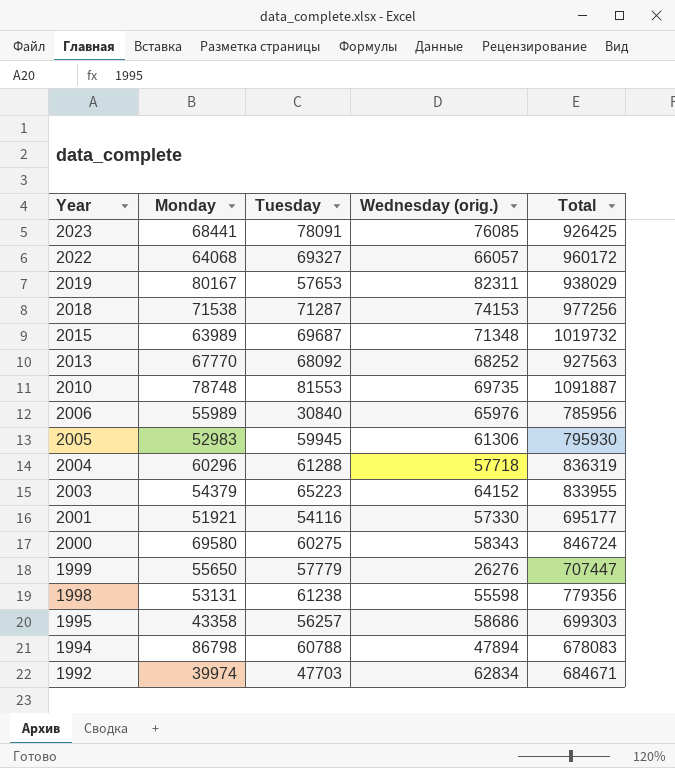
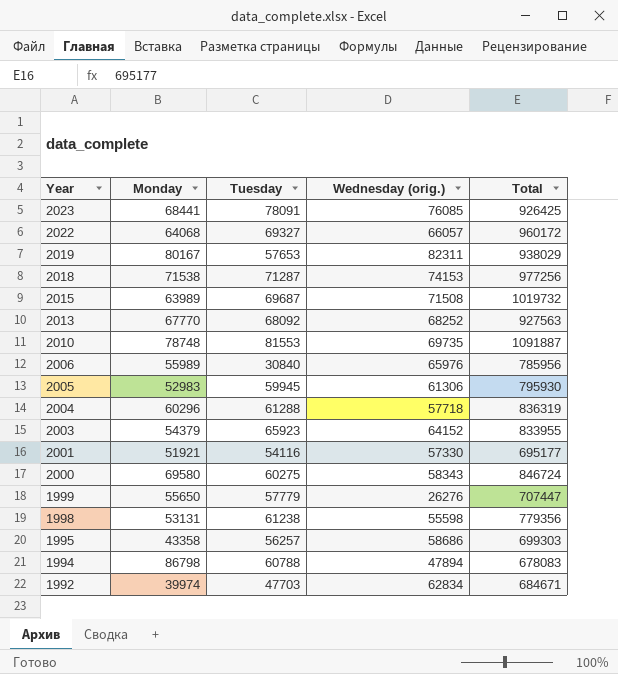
2015 | Wednesday (orig.): 71348 -> 71508
2003 | Tuesday: 65223 -> 65923

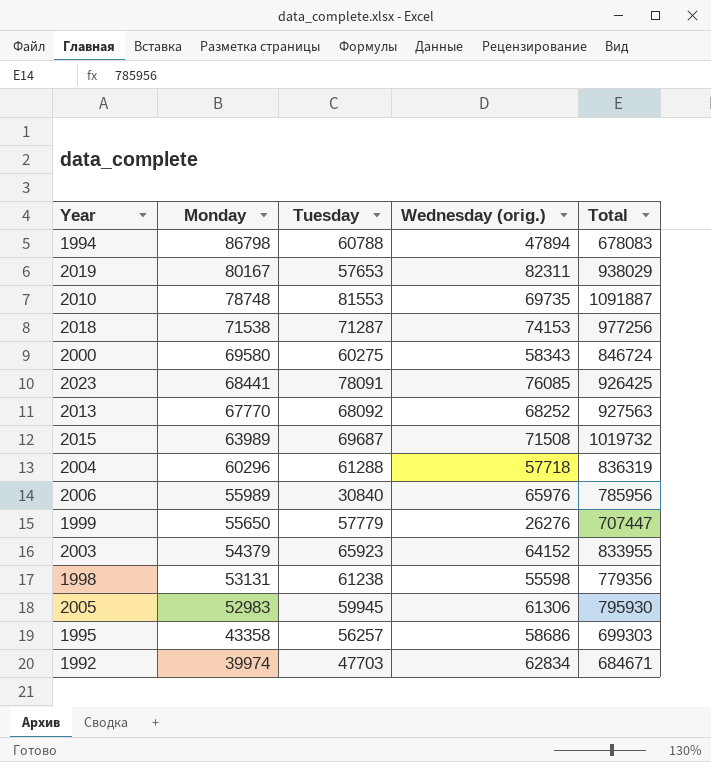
row order: Year descending -> Monday descending
row 2022: 64068 | 69327 | 66057 | 960172 -> none
row 2001: 51921 | 54116 | 57330 | 695177 -> none

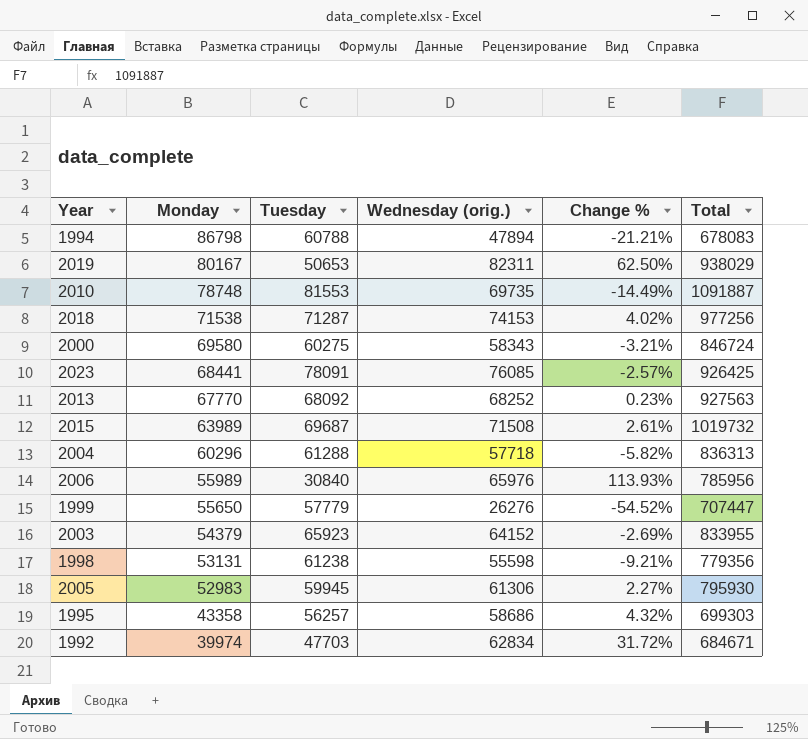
column Change % | formula: none -> ([Wednesday (orig.)] - [Tuesday]) / [Tuesday]
2019 | Tuesday: 57653 -> 50653
2004 | Total: 836319 -> 836313

